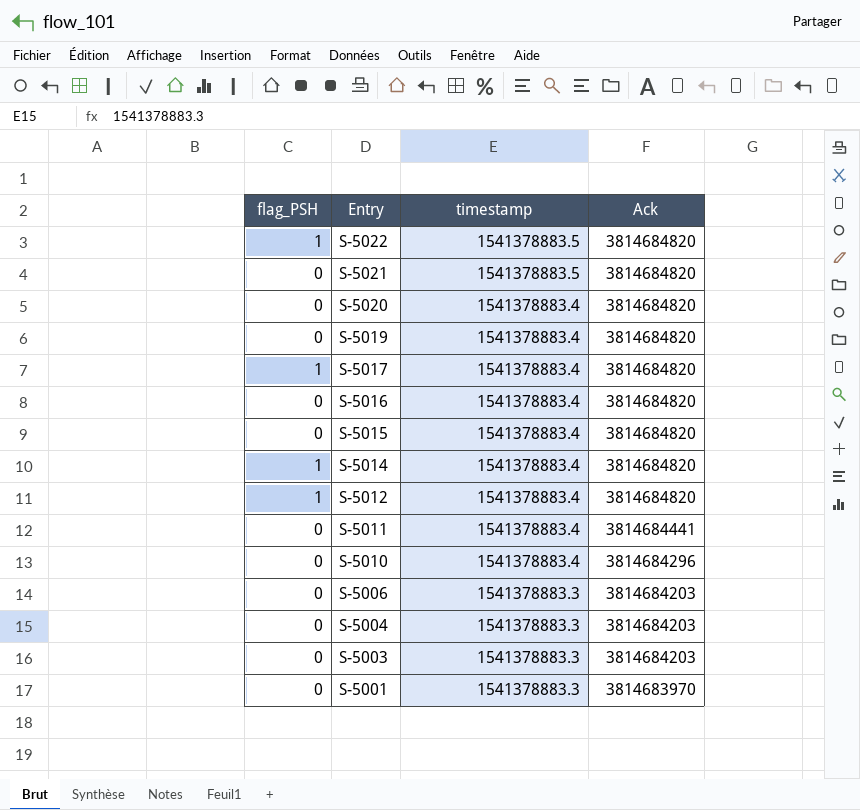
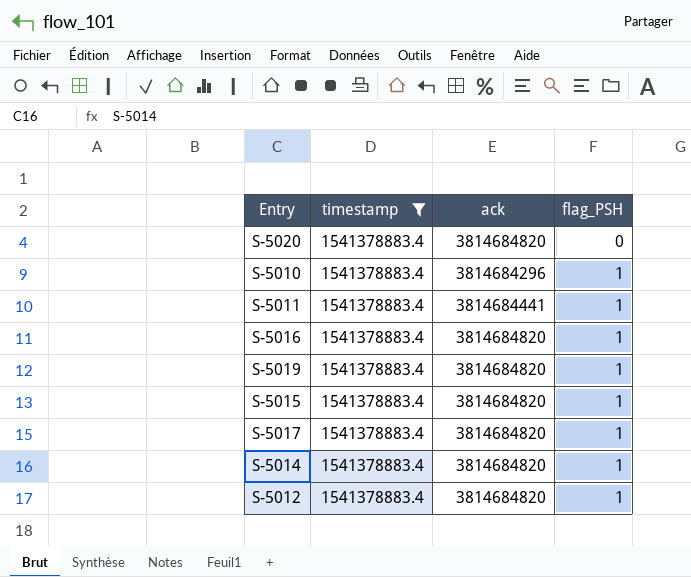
filter: none -> timestamp = 1541378883.4
row order: Entry descending -> flag_PSH ascending
column name: Ack -> ack
column flag_PSH | position: 1 -> 4
S-5010 | flag_PSH: 0 -> 1
S-5011 | flag_PSH: 0 -> 1
S-5016 | flag_PSH: 0 -> 1
S-5019 | flag_PSH: 0 -> 1
S-5015 | flag_PSH: 0 -> 1

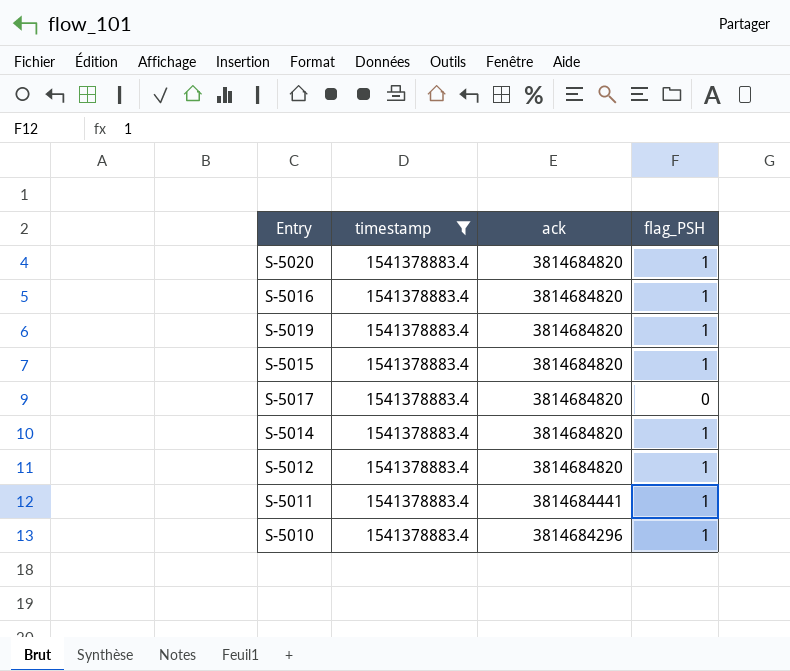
row order: flag_PSH ascending -> ack descending
S-5020 | flag_PSH: 0 -> 1
S-5017 | flag_PSH: 1 -> 0

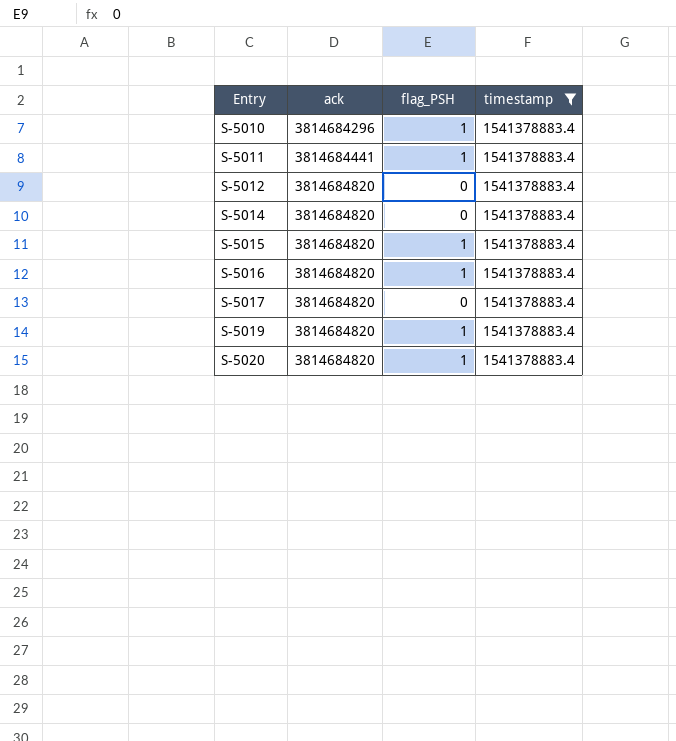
row order: ack descending -> Entry ascending
column timestamp | position: 2 -> 4
S-5012 | flag_PSH: 1 -> 0
S-5014 | flag_PSH: 1 -> 0

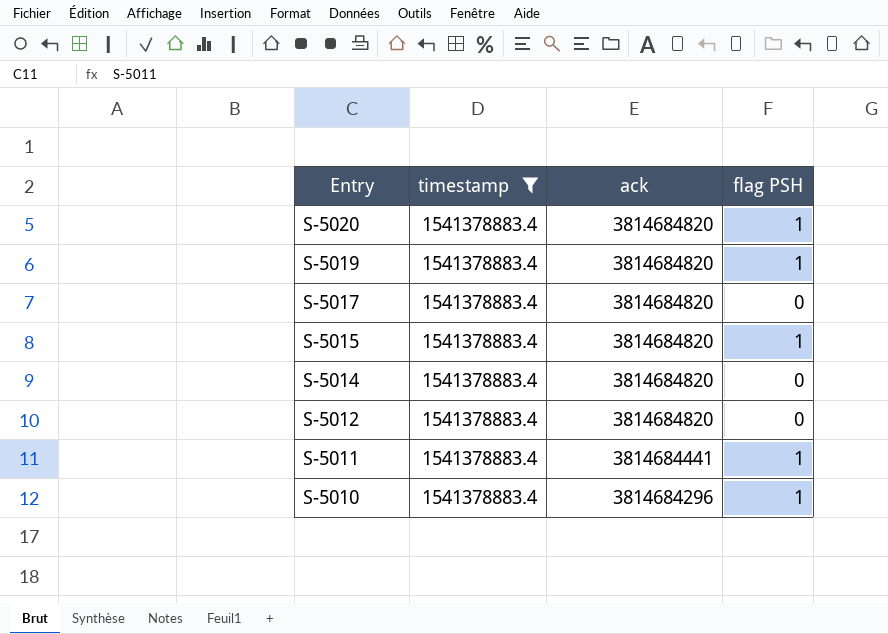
row order: Entry ascending -> Entry descending
column timestamp | position: 4 -> 2
column name: flag_PSH -> flag PSH
row S-5016: 3814684820 | 1 | 1541378883.4 -> none

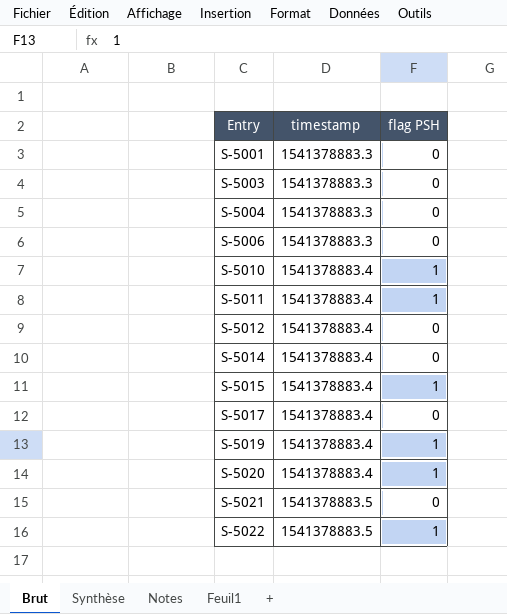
filter: timestamp = 1541378883.4 -> none
row order: Entry descending -> Entry ascending
column ack | position: 3 -> none

